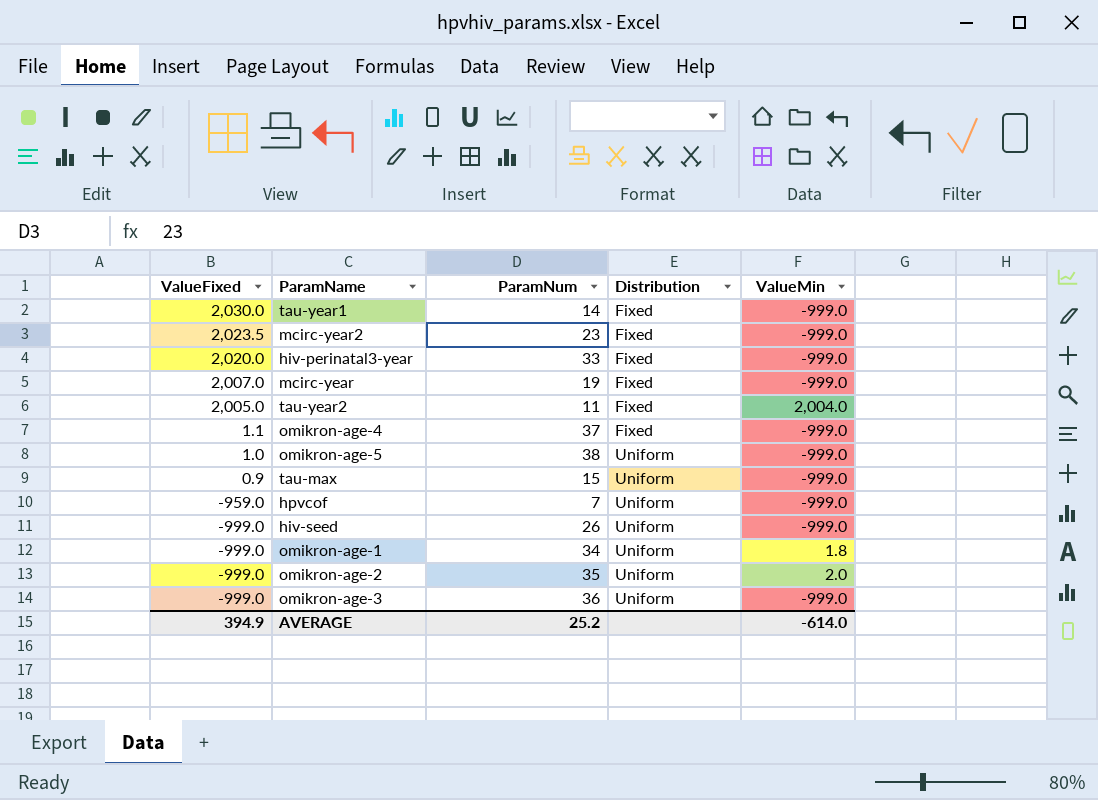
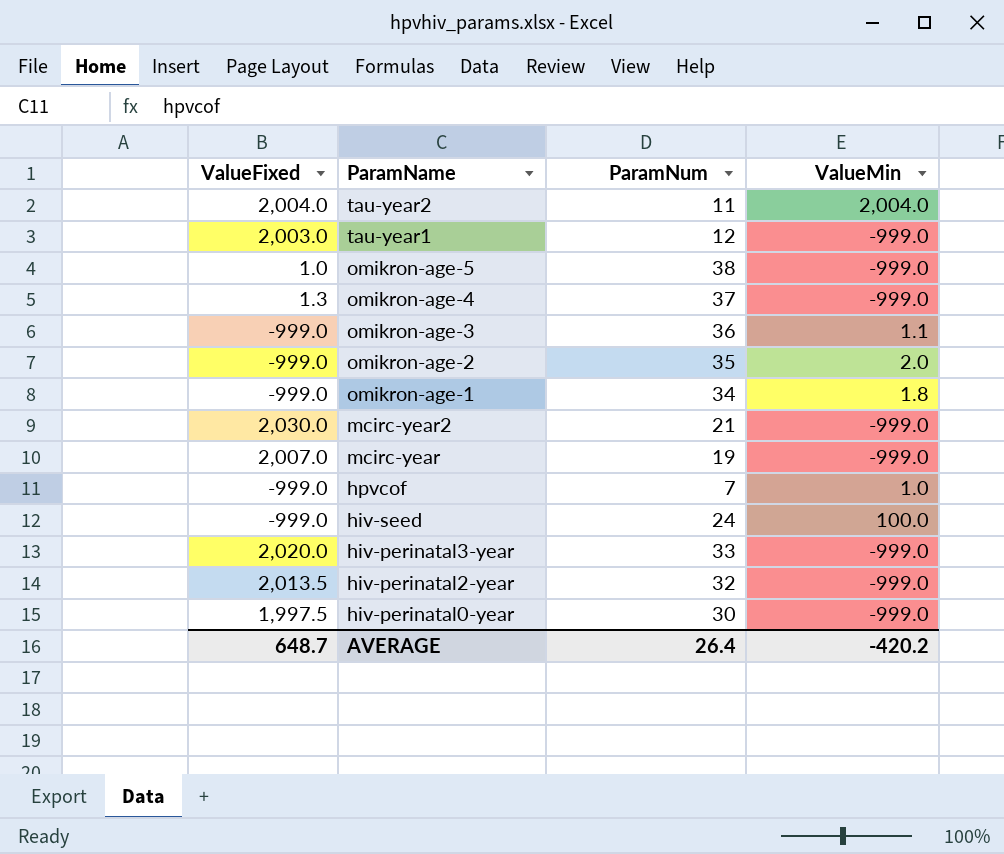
row order: ValueFixed descending -> ParamName descending
column Distribution | position: 4 -> none
row tau-max: 0.9 | 15 | Uniform | -999.0 -> none
tau-year2 | ValueFixed: 2,005.0 -> 2,004.0
tau-year1 | ValueFixed: 2,030.0 -> 2,003.0
tau-year1 | ParamNum: 14 -> 12
omikron-age-4 | ValueFixed: 1.1 -> 1.3
omikron-age-3 | ValueMin: -999.0 -> 1.1
mcirc-year2 | ValueFixed: 2,023.5 -> 2,030.0
mcirc-year2 | ParamNum: 23 -> 21
hpvcof | ValueFixed: -959.0 -> -999.0
hpvcof | ValueMin: -999.0 -> 1.0
hiv-seed | ParamNum: 26 -> 24
hiv-seed | ValueMin: -999.0 -> 100.0
row hiv-perinatal2-year: none -> 2,013.5 | 32 | -999.0
row hiv-perinatal0-year: none -> 1,997.5 | 30 | -999.0
AVERAGE | ValueFixed: 394.9 -> 648.7
AVERAGE | ParamNum: 25.2 -> 26.4
AVERAGE | ValueMin: -614.0 -> -420.2

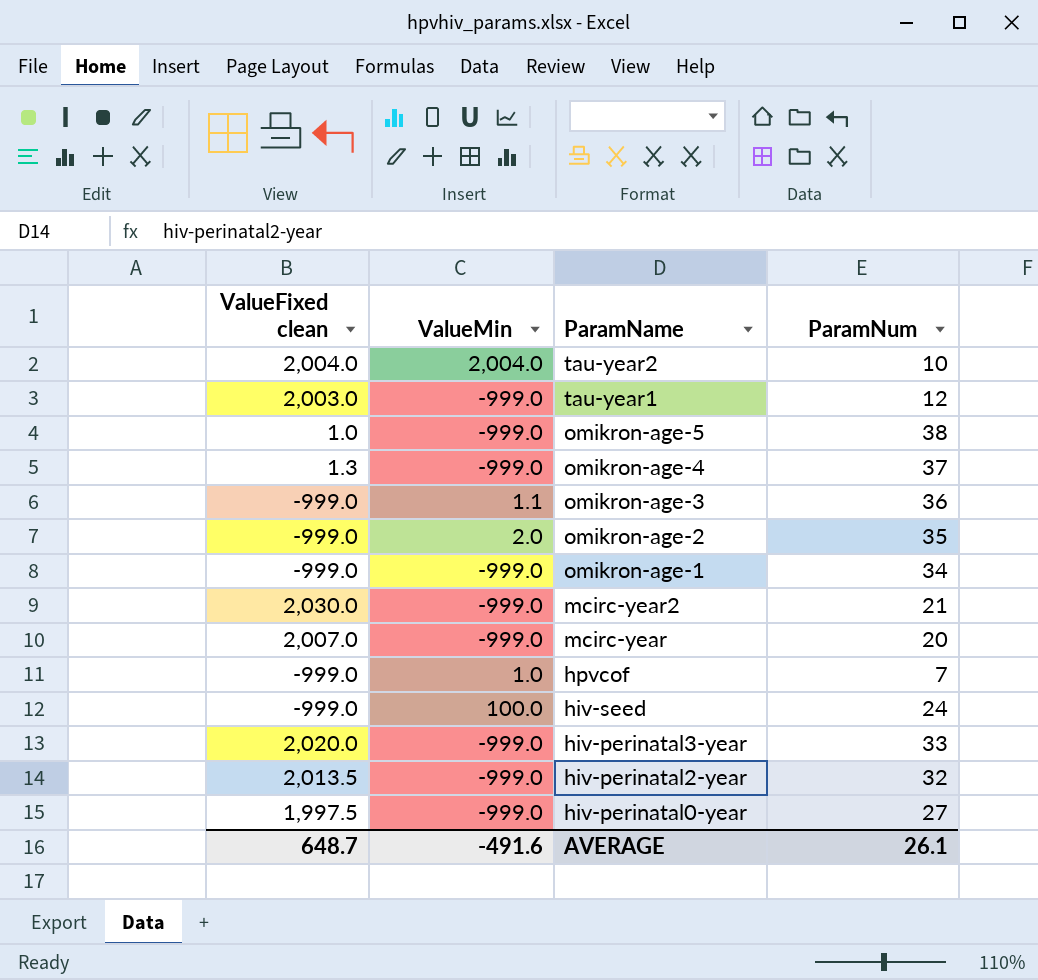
column name: ValueFixed -> ValueFixed clean
column ValueMin | position: 4 -> 2
tau-year2 | ParamNum: 11 -> 10
omikron-age-1 | ValueMin: 1.8 -> -999.0
mcirc-year | ParamNum: 19 -> 20
hiv-perinatal0-year | ParamNum: 30 -> 27
AVERAGE | ValueMin: -420.2 -> -491.6
AVERAGE | ParamNum: 26.4 -> 26.1

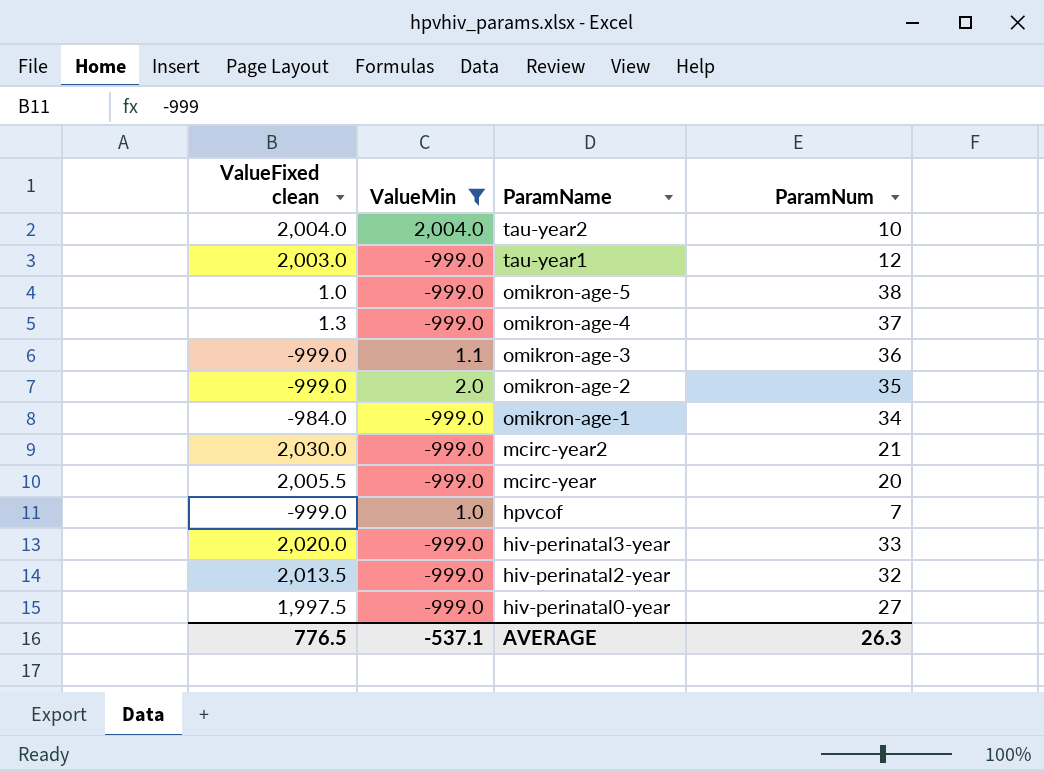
filter: none -> ValueMin != 100.0
omikron-age-1 | ValueFixed clean: -999.0 -> -984.0
mcirc-year | ValueFixed clean: 2,007.0 -> 2,005.5
AVERAGE | ValueFixed clean: 648.7 -> 776.5
AVERAGE | ValueMin: -491.6 -> -537.1
AVERAGE | ParamNum: 26.1 -> 26.3

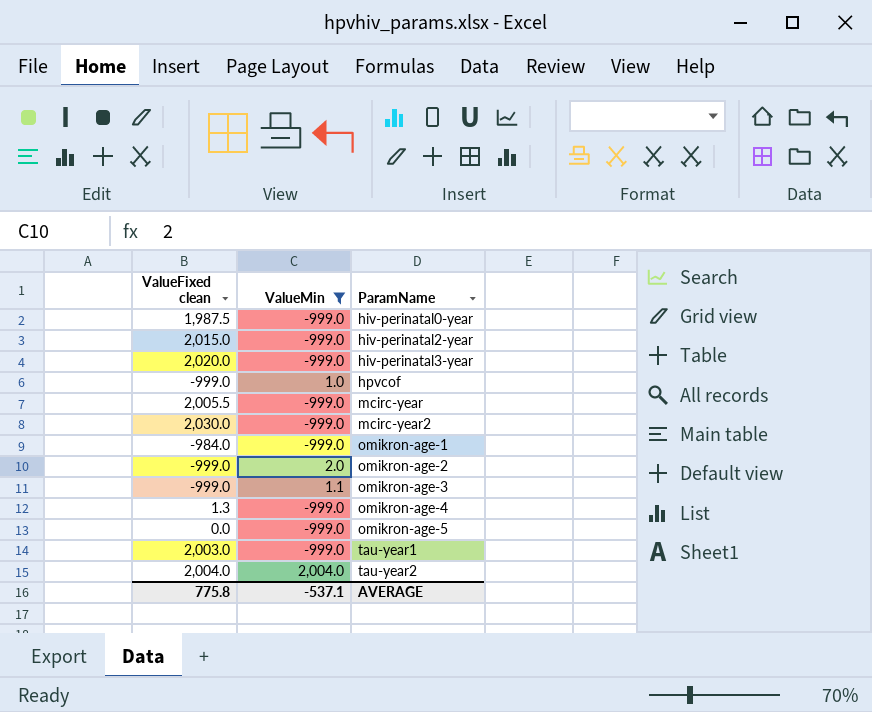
row order: ParamName descending -> ParamName ascending
column ParamNum | position: 4 -> none
hiv-perinatal0-year | ValueFixed clean: 1,997.5 -> 1,987.5
hiv-perinatal2-year | ValueFixed clean: 2,013.5 -> 2,015.0
omikron-age-5 | ValueFixed clean: 1.0 -> 0.0
AVERAGE | ValueFixed clean: 776.5 -> 775.8

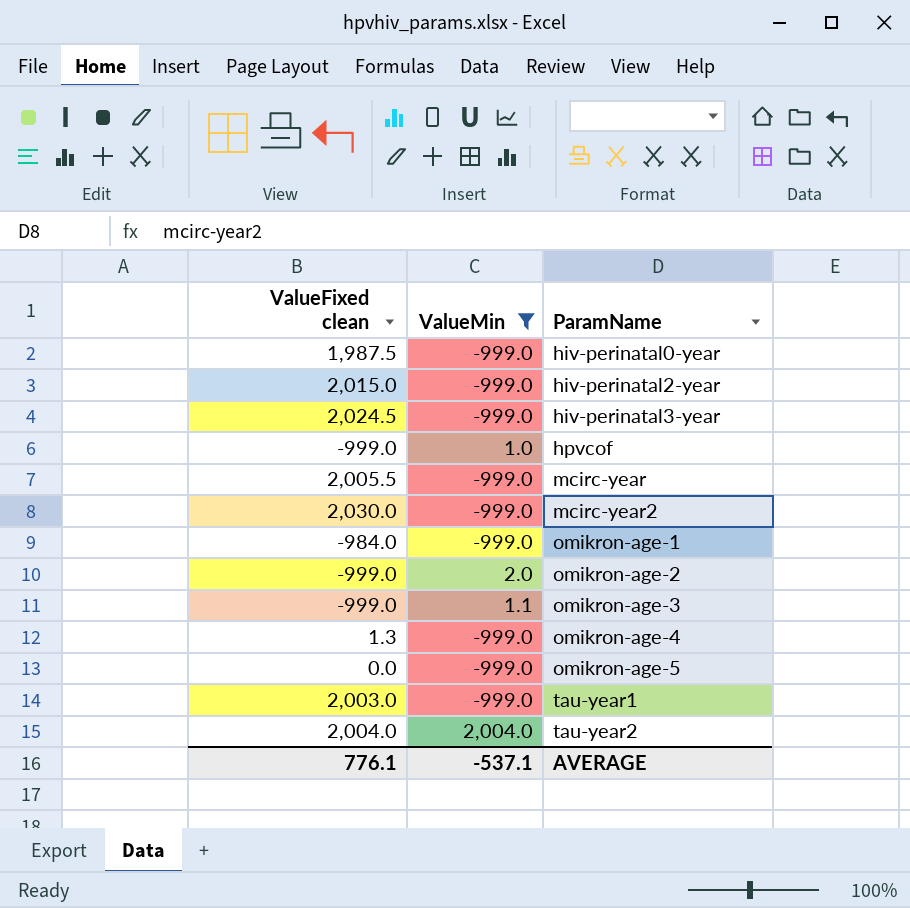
hiv-perinatal3-year | ValueFixed clean: 2,020.0 -> 2,024.5
AVERAGE | ValueFixed clean: 775.8 -> 776.1

